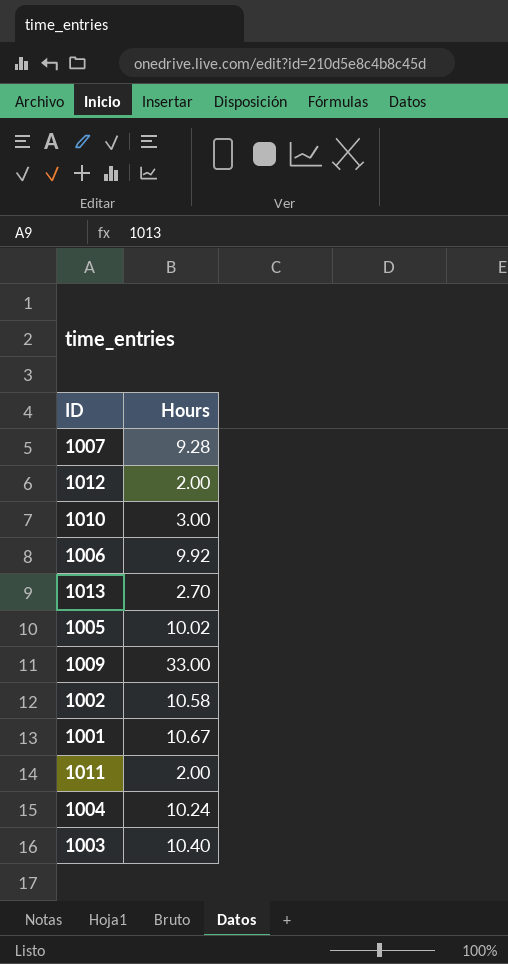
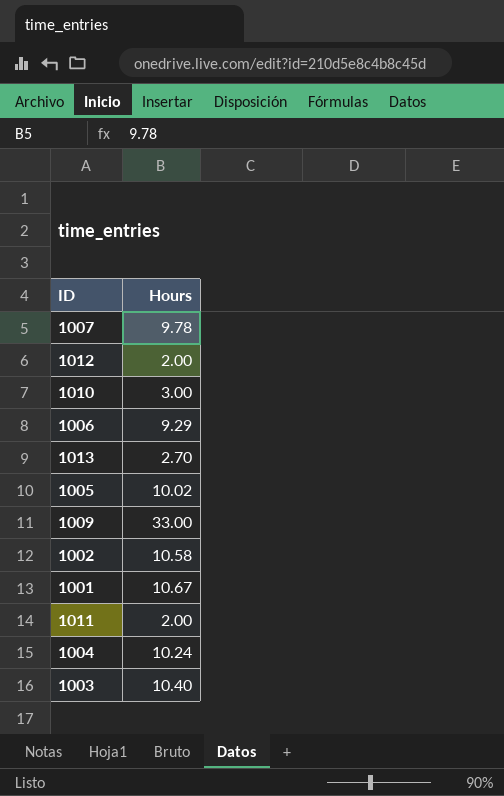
1007 | Hours: 9.28 -> 9.78
1006 | Hours: 9.92 -> 9.29

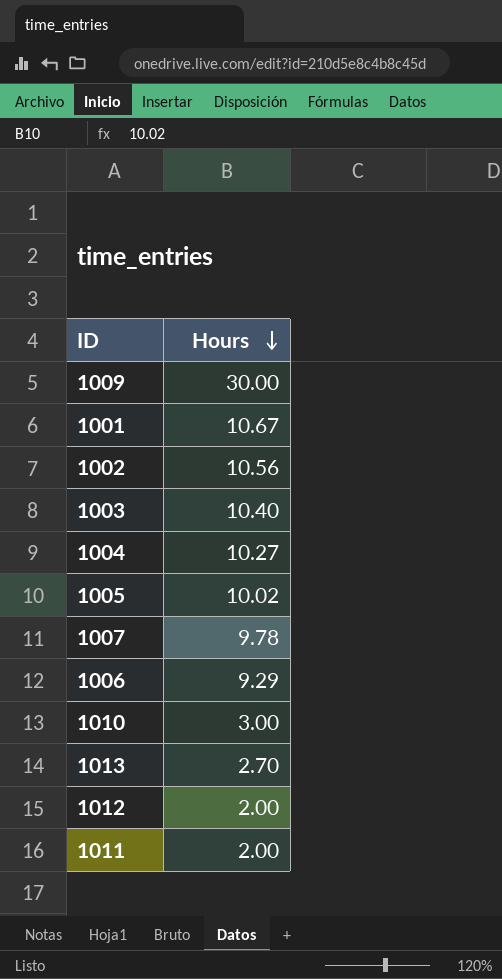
row order: none -> Hours descending
1009 | Hours: 33.00 -> 30.00
1002 | Hours: 10.58 -> 10.56
1004 | Hours: 10.24 -> 10.27

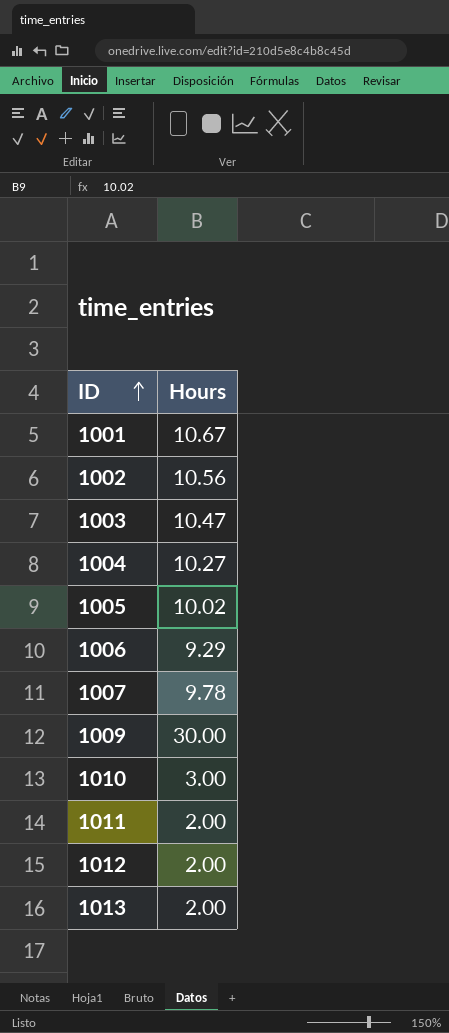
row order: Hours descending -> ID ascending
1003 | Hours: 10.40 -> 10.47
1013 | Hours: 2.70 -> 2.00

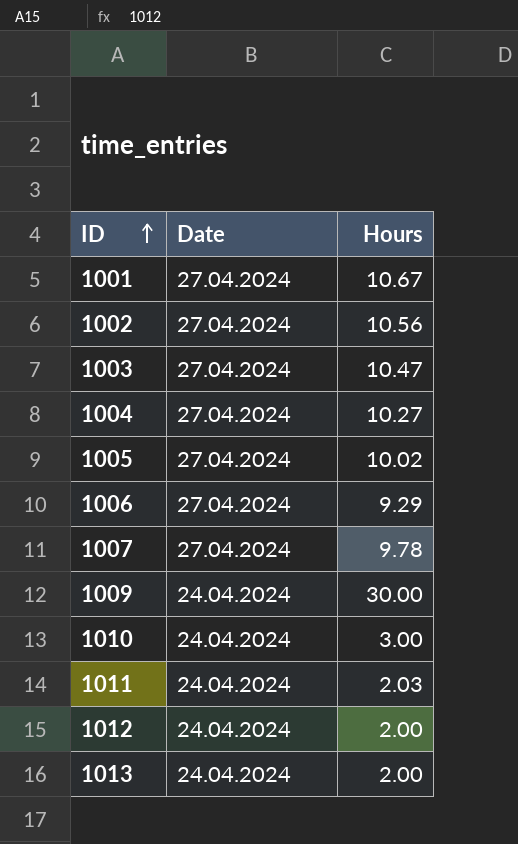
column Date | position: none -> 2
1011 | Hours: 2.00 -> 2.03

